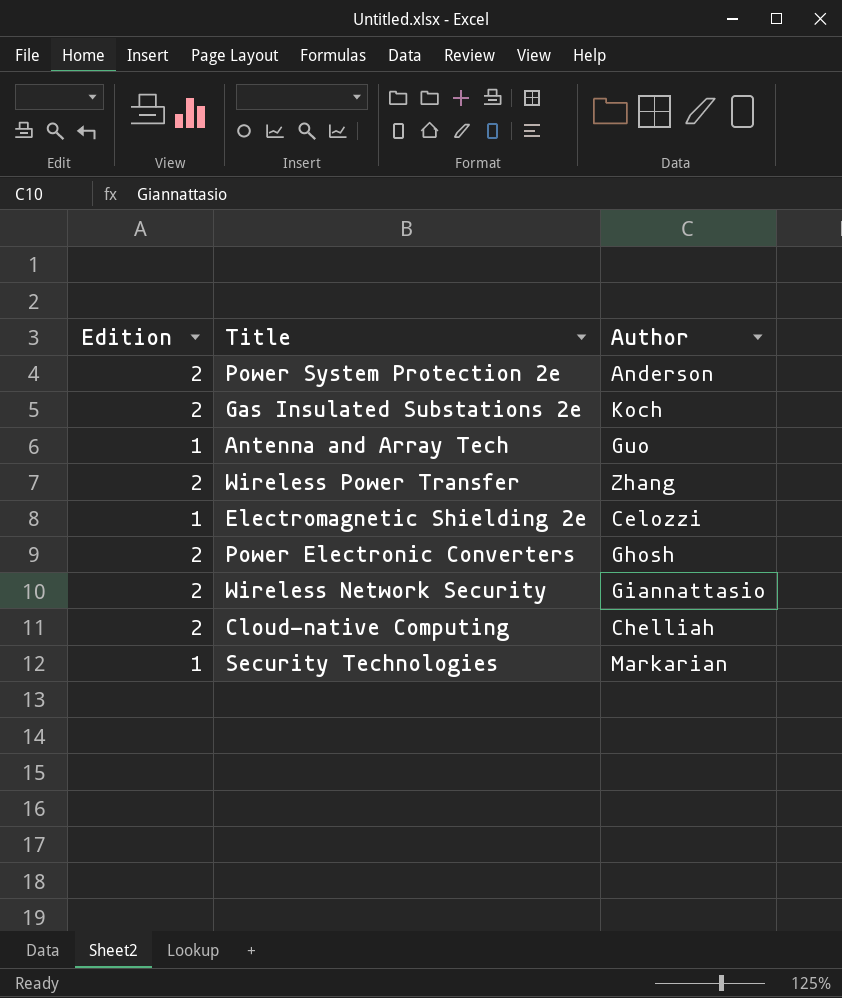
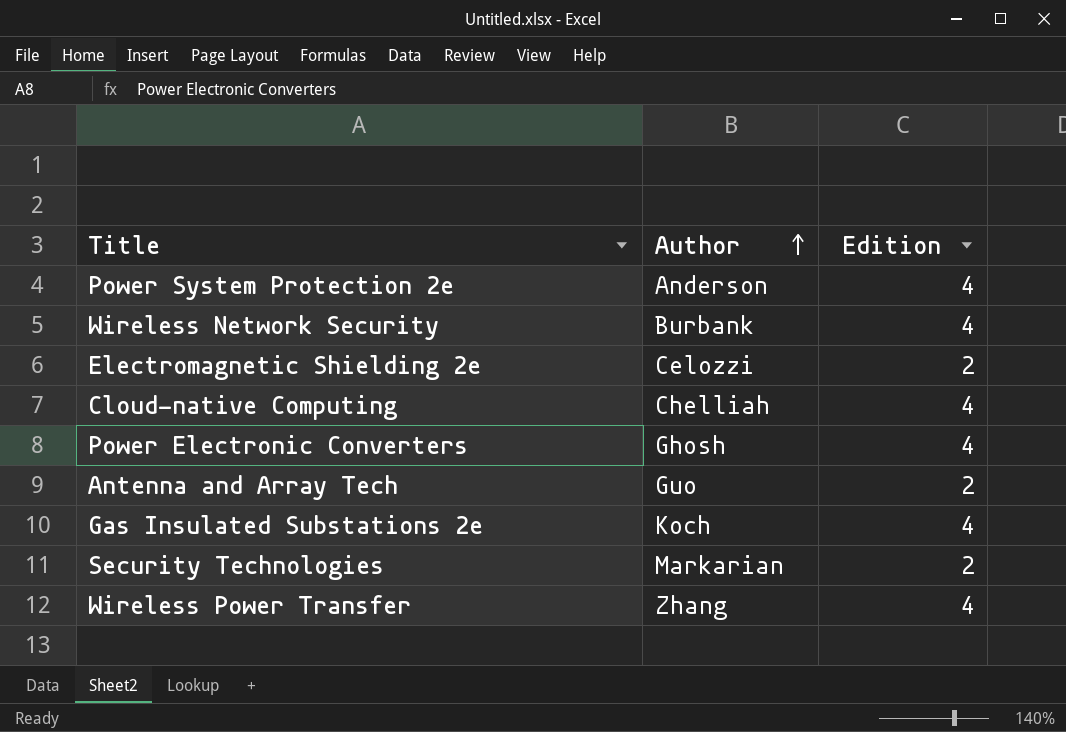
row order: none -> Author ascending
column Edition | position: 1 -> 3
Power System Protection 2e | Edition: 2 -> 4
Wireless Network Security | Author: Giannattasio -> Burbank
Wireless Network Security | Edition: 2 -> 4
Electromagnetic Shielding 2e | Edition: 1 -> 2
Cloud-native Computing | Edition: 2 -> 4
Power Electronic Converters | Edition: 2 -> 4
Antenna and Array Tech | Edition: 1 -> 2
Gas Insulated Substations 2e | Edition: 2 -> 4
Security Technologies | Edition: 1 -> 2
Wireless Power Transfer | Edition: 2 -> 4

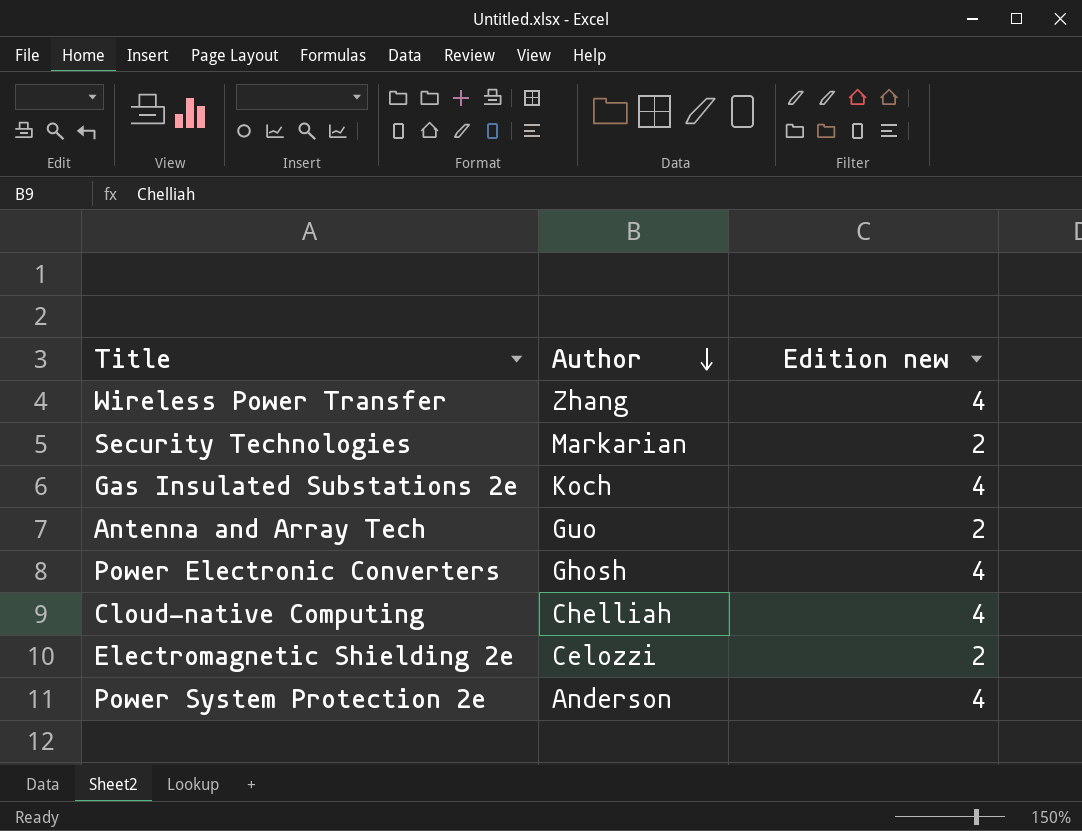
row order: Author ascending -> Author descending
column name: Edition -> Edition new
row Wireless Network Security: Burbank | 4 -> none

